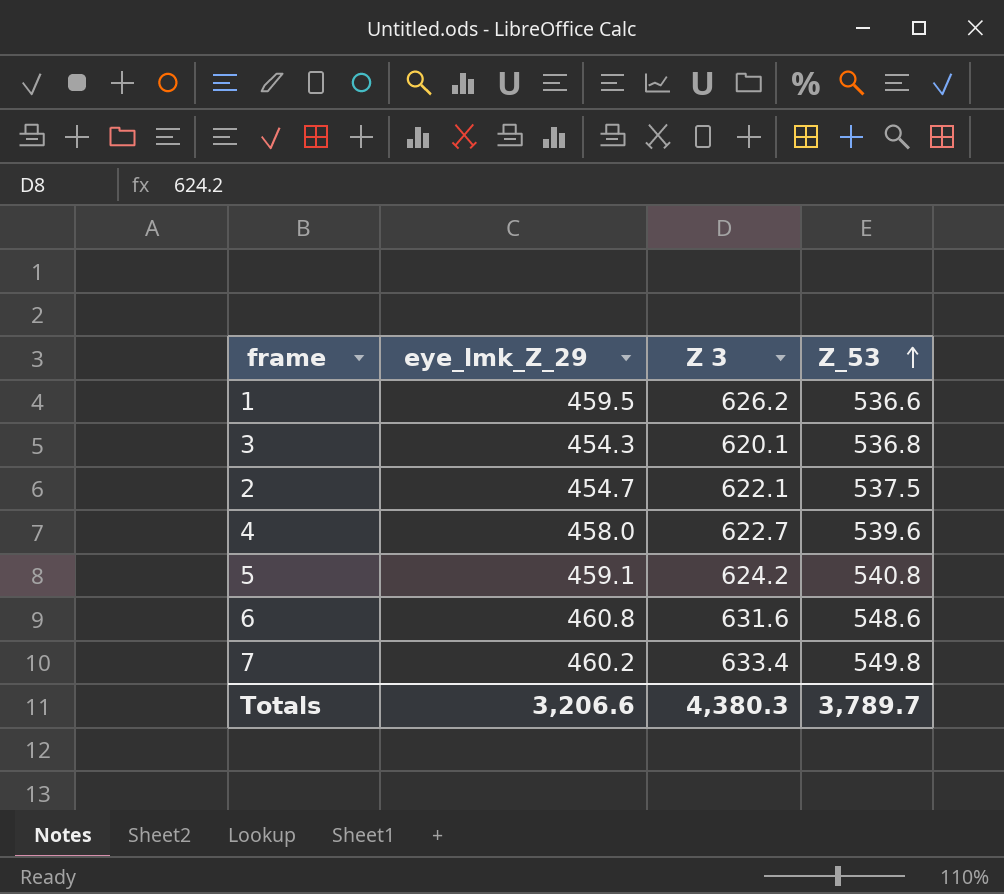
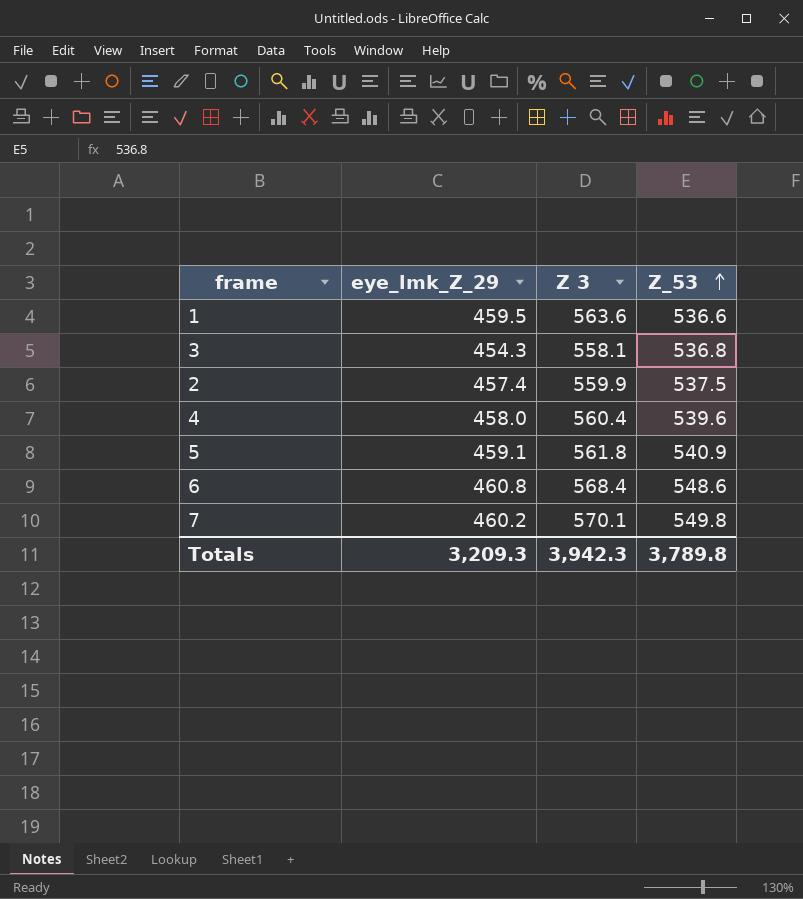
1 | Z 3: 626.2 -> 563.6
3 | Z 3: 620.1 -> 558.1
2 | eye_lmk_Z_29: 454.7 -> 457.4
2 | Z 3: 622.1 -> 559.9
4 | Z 3: 622.7 -> 560.4
5 | Z 3: 624.2 -> 561.8
5 | Z_53: 540.8 -> 540.9
6 | Z 3: 631.6 -> 568.4
7 | Z 3: 633.4 -> 570.1
Totals | eye_lmk_Z_29: 3,206.6 -> 3,209.3
Totals | Z 3: 4,380.3 -> 3,942.3
Totals | Z_53: 3,789.7 -> 3,789.8

